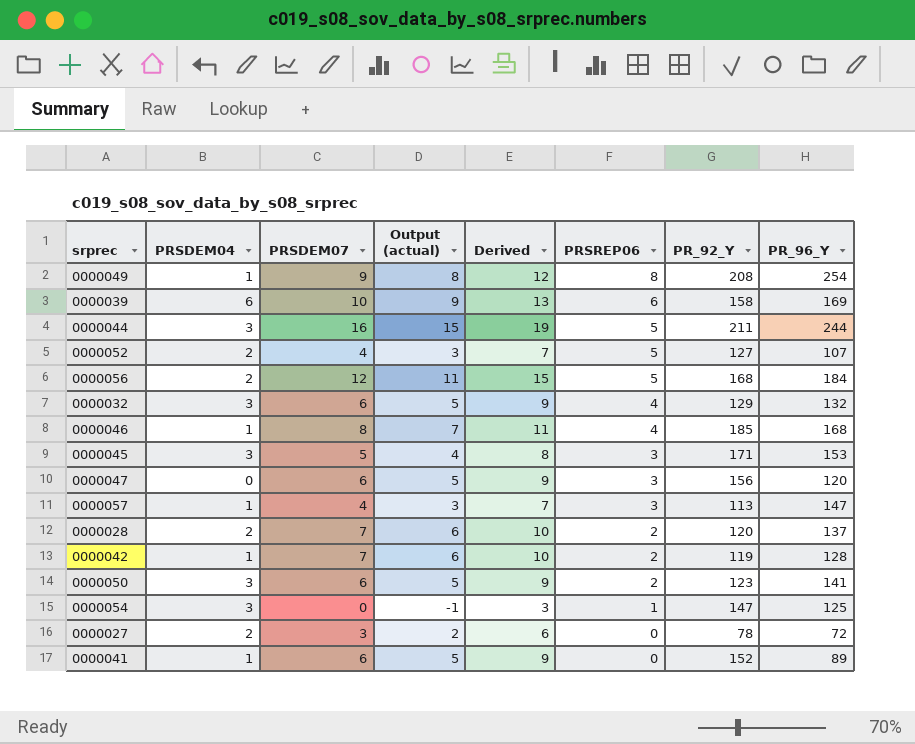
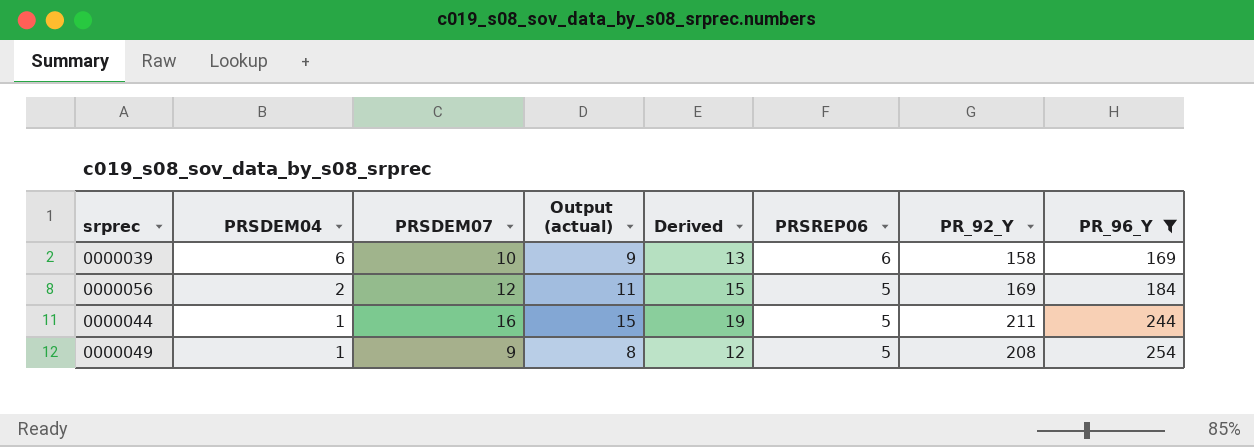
filter: none -> PR_96_Y >= 169
row order: PRSREP06 descending -> PRSDEM04 descending
0000056 | PR_92_Y: 168 -> 169
0000044 | PRSDEM04: 3 -> 1
0000049 | PRSREP06: 8 -> 5

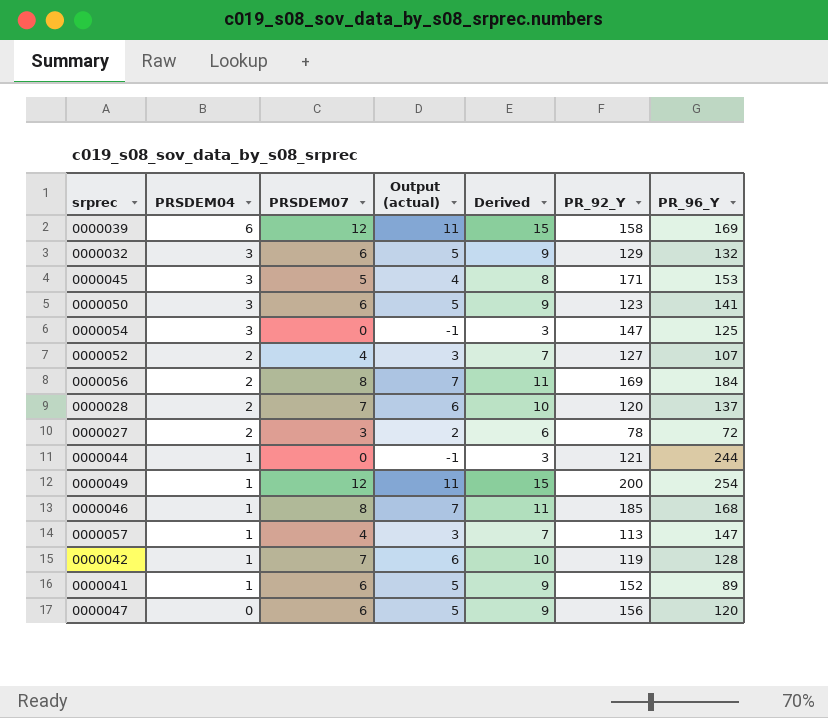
filter: PR_96_Y >= 169 -> none
column PRSREP06 | position: 6 -> none
0000039 | PRSDEM07: 10 -> 12
0000039 | Output (actual): 9 -> 11
0000039 | Derived: 13 -> 15
0000056 | PRSDEM07: 12 -> 8
0000056 | Output (actual): 11 -> 7
0000056 | Derived: 15 -> 11
0000044 | PRSDEM07: 16 -> 0
0000044 | Output (actual): 15 -> -1
0000044 | Derived: 19 -> 3
0000044 | PR_92_Y: 211 -> 121
0000049 | PRSDEM07: 9 -> 12
0000049 | Output (actual): 8 -> 11
0000049 | Derived: 12 -> 15
0000049 | PR_92_Y: 208 -> 200

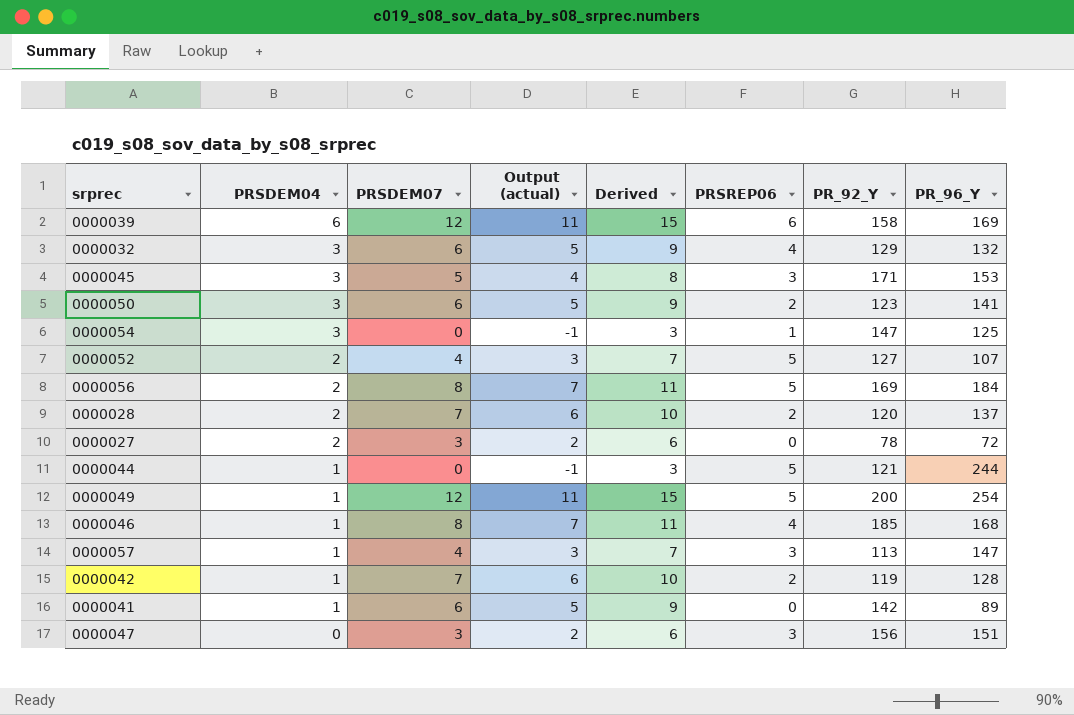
column PRSREP06 | position: none -> 6
0000041 | PR_92_Y: 152 -> 142
0000047 | PRSDEM07: 6 -> 3
0000047 | Output (actual): 5 -> 2
0000047 | Derived: 9 -> 6
0000047 | PR_96_Y: 120 -> 151

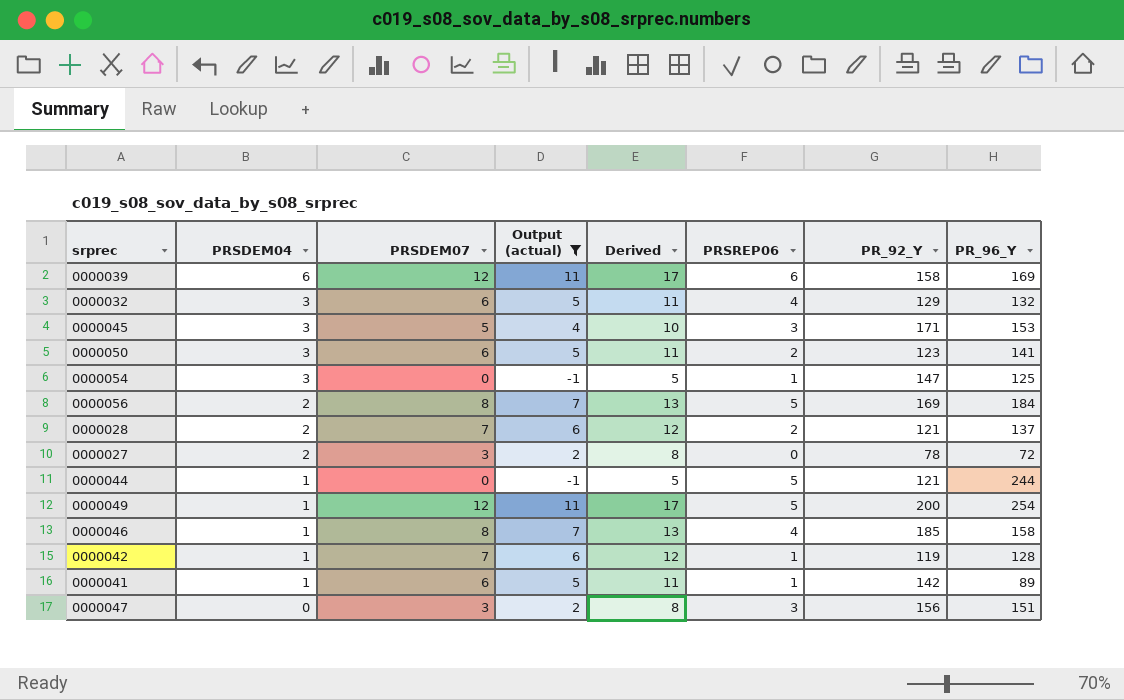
filter: none -> Output (actual) != 3
column Derived | formula: [PRSDEM07] + 3 -> [PRSDEM07] + 5
0000028 | PR_92_Y: 120 -> 121
0000046 | PR_96_Y: 168 -> 158
0000042 | PRSREP06: 2 -> 1
0000041 | PRSREP06: 0 -> 1

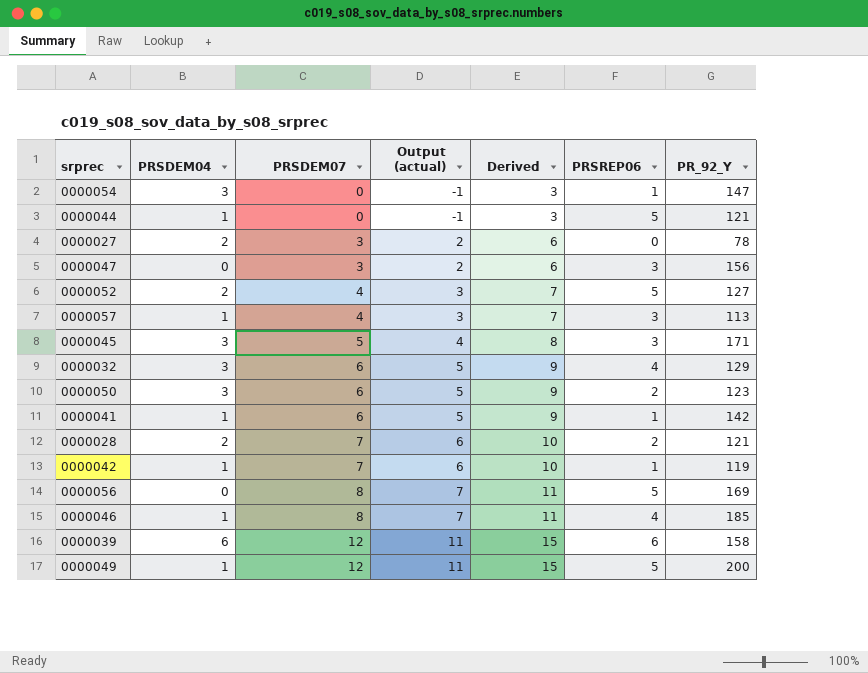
filter: Output (actual) != 3 -> none
row order: PRSDEM04 descending -> PRSDEM07 ascending
column PR_96_Y | position: 8 -> none
column Derived | formula: [PRSDEM07] + 5 -> [PRSDEM07] + 3
0000056 | PRSDEM04: 2 -> 0

